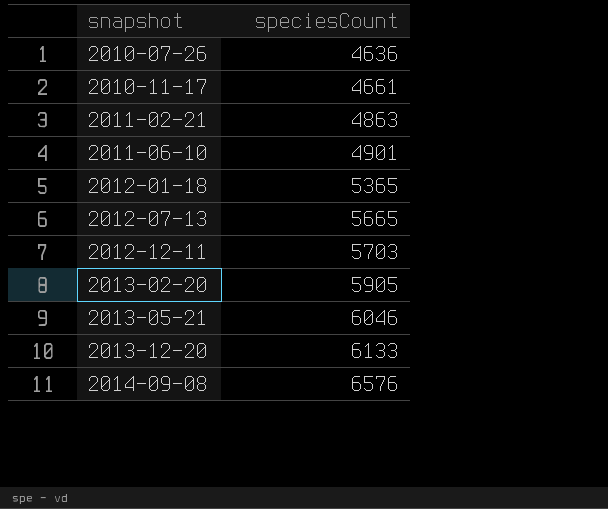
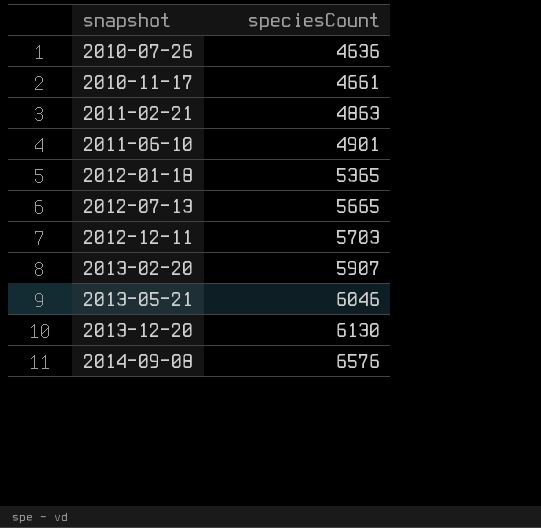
2013-02-20 | speciesCount: 5905 -> 5907
2013-12-20 | speciesCount: 6133 -> 6130

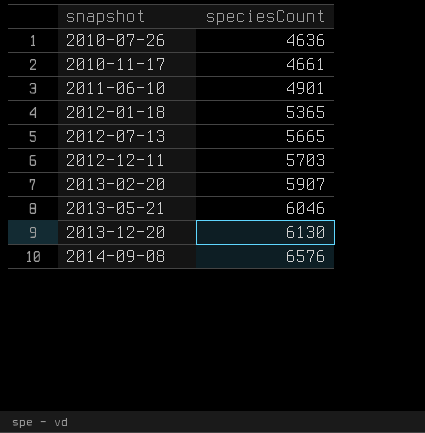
row 2011-02-21: 4863 -> none

